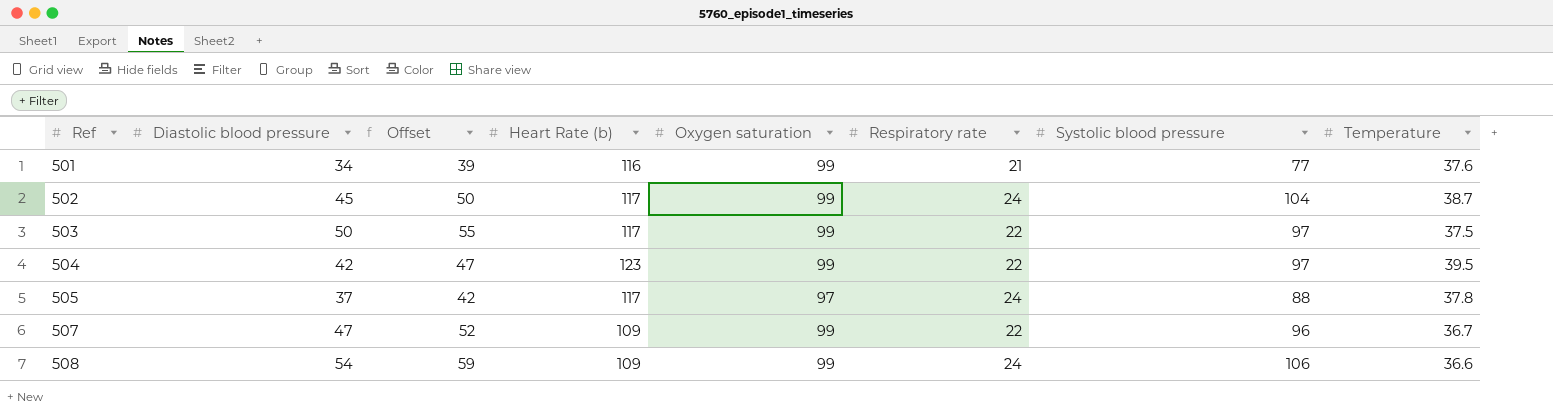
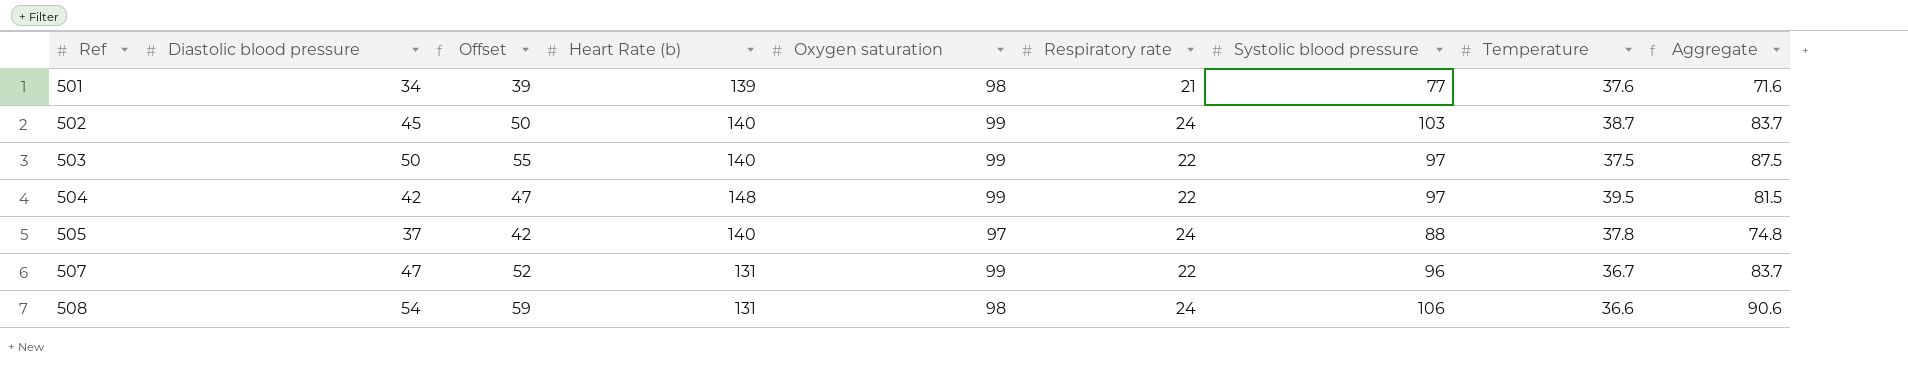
column Aggregate | formula: none -> [Diastolic blood pressure] + [Temperature]
501 | Heart Rate (b): 116 -> 139
501 | Oxygen saturation: 99 -> 98
502 | Heart Rate (b): 117 -> 140
502 | Systolic blood pressure: 104 -> 103
503 | Heart Rate (b): 117 -> 140
504 | Heart Rate (b): 123 -> 148
505 | Heart Rate (b): 117 -> 140
507 | Heart Rate (b): 109 -> 131
508 | Heart Rate (b): 109 -> 131
508 | Oxygen saturation: 99 -> 98

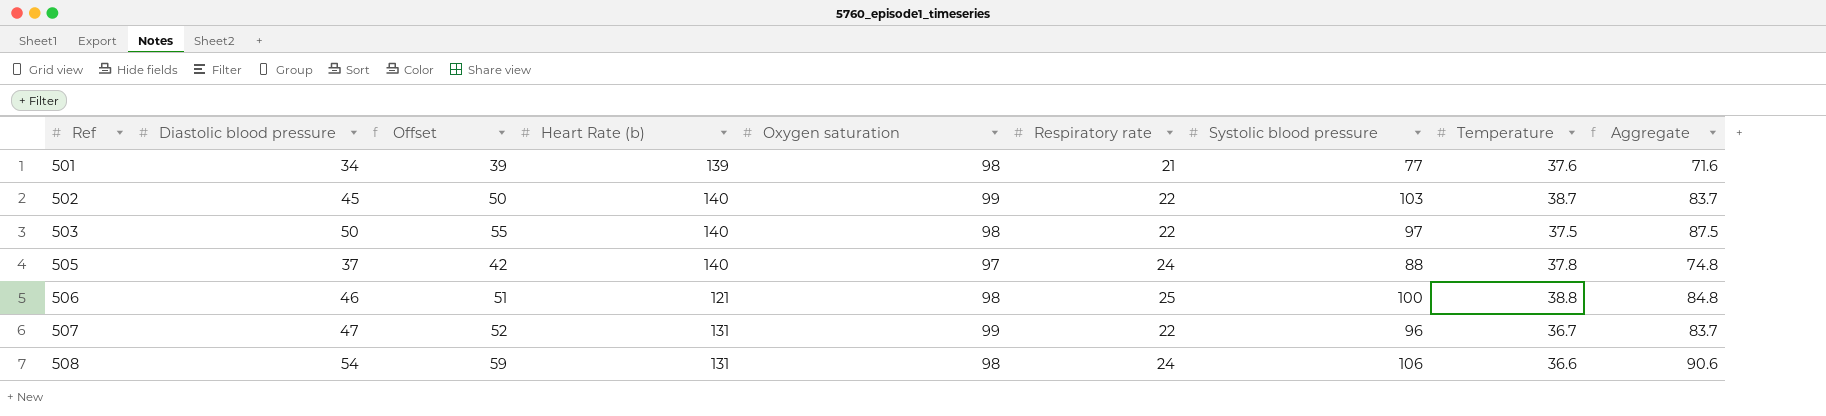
row 504: 42 | 47 | 148 | 99 | 22 | 97 | 39.5 | 81.5 -> none
502 | Respiratory rate: 24 -> 22
503 | Oxygen saturation: 99 -> 98
row 506: none -> 46 | 51 | 121 | 98 | 25 | 100 | 38.8 | 84.8

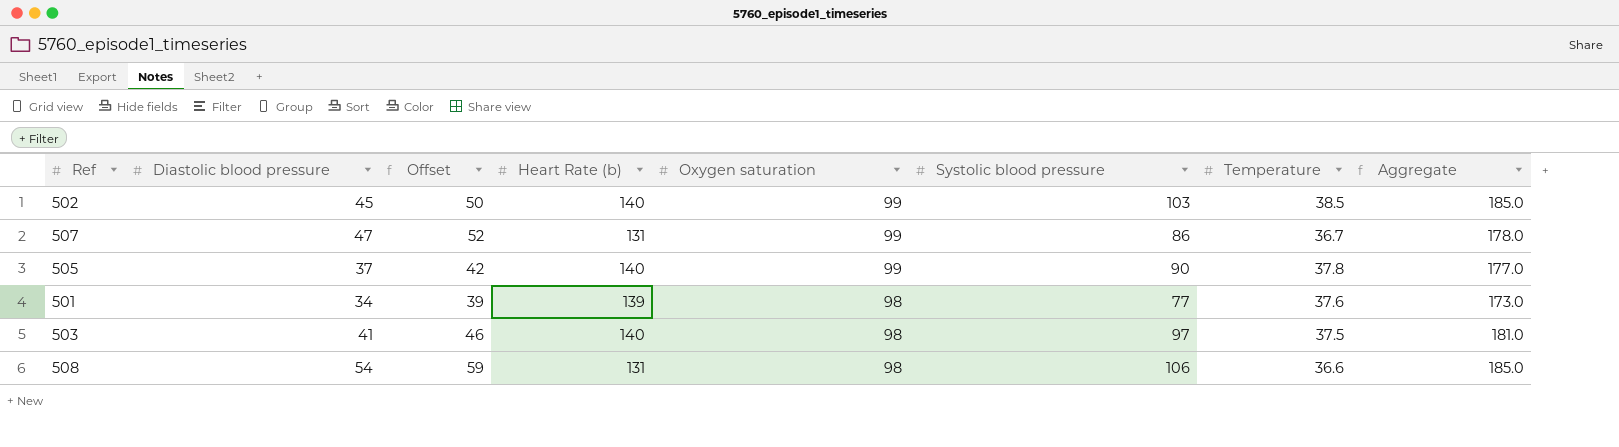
row order: Ref ascending -> Oxygen saturation descending
column Respiratory rate | position: 6 -> none
column Aggregate | formula: [Diastolic blood pressure] + [Temperature] -> [Diastolic blood pressure] + [Heart Rate (b)]
row 506: 46 | 51 | 121 | 98 | 25 | 100 | 38.8 | 84.8 -> none
502 | Temperature: 38.7 -> 38.5
507 | Systolic blood pressure: 96 -> 86
505 | Oxygen saturation: 97 -> 99
505 | Systolic blood pressure: 88 -> 90
503 | Diastolic blood pressure: 50 -> 41
503 | Offset: 55 -> 46

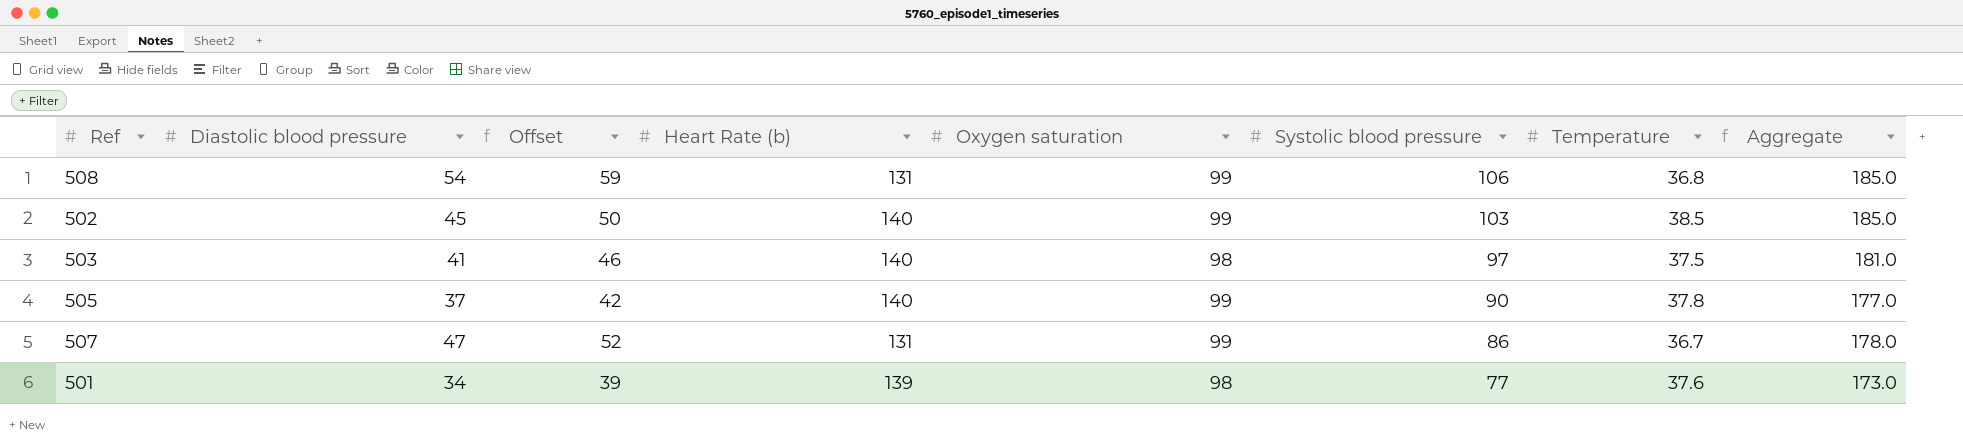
row order: Oxygen saturation descending -> Systolic blood pressure descending
508 | Oxygen saturation: 98 -> 99
508 | Temperature: 36.6 -> 36.8

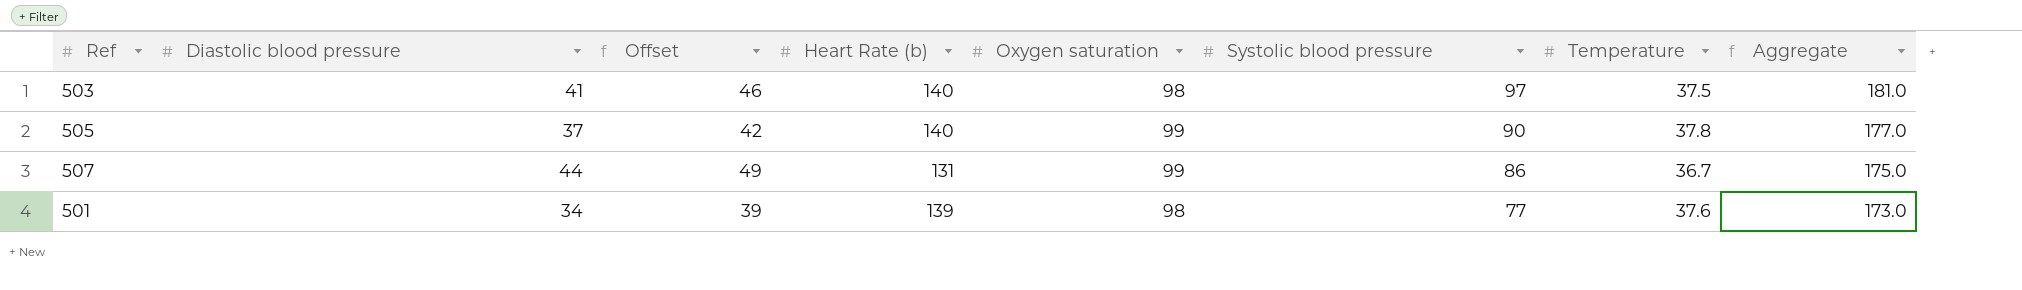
row 508: 54 | 59 | 131 | 99 | 106 | 36.8 | 185.0 -> none
row 502: 45 | 50 | 140 | 99 | 103 | 38.5 | 185.0 -> none
507 | Diastolic blood pressure: 47 -> 44
507 | Offset: 52 -> 49
507 | Aggregate: 178.0 -> 175.0

